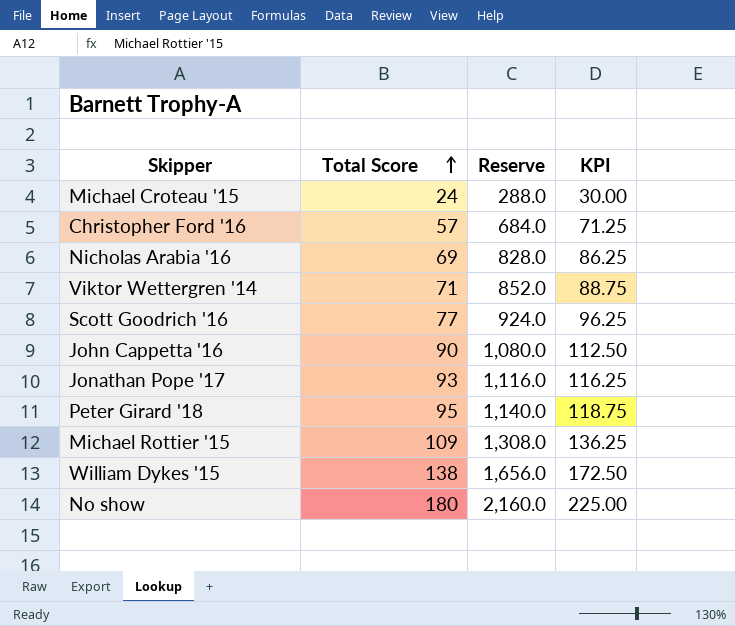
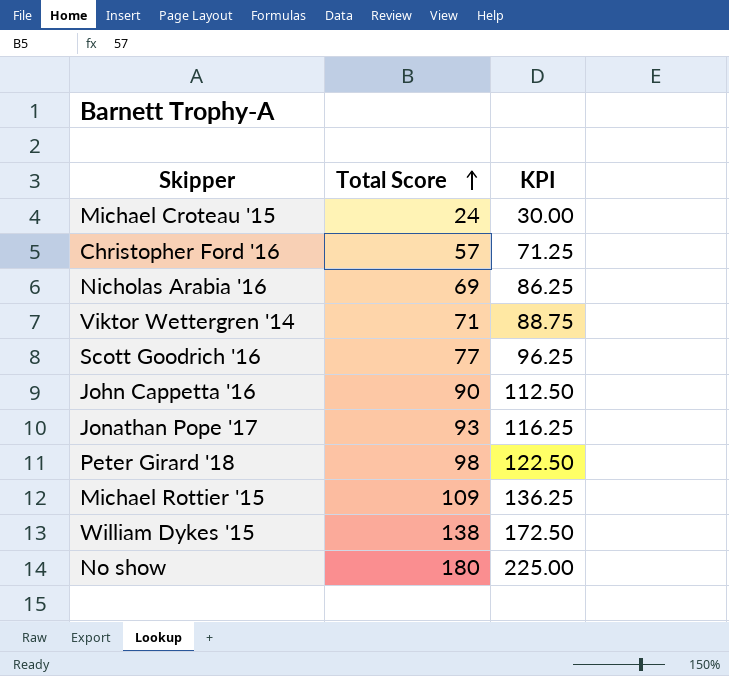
column Reserve | formula: [Total Score] * 12 -> none
Peter Girard '18 | Total Score: 95 -> 98
Peter Girard '18 | KPI: 118.75 -> 122.50

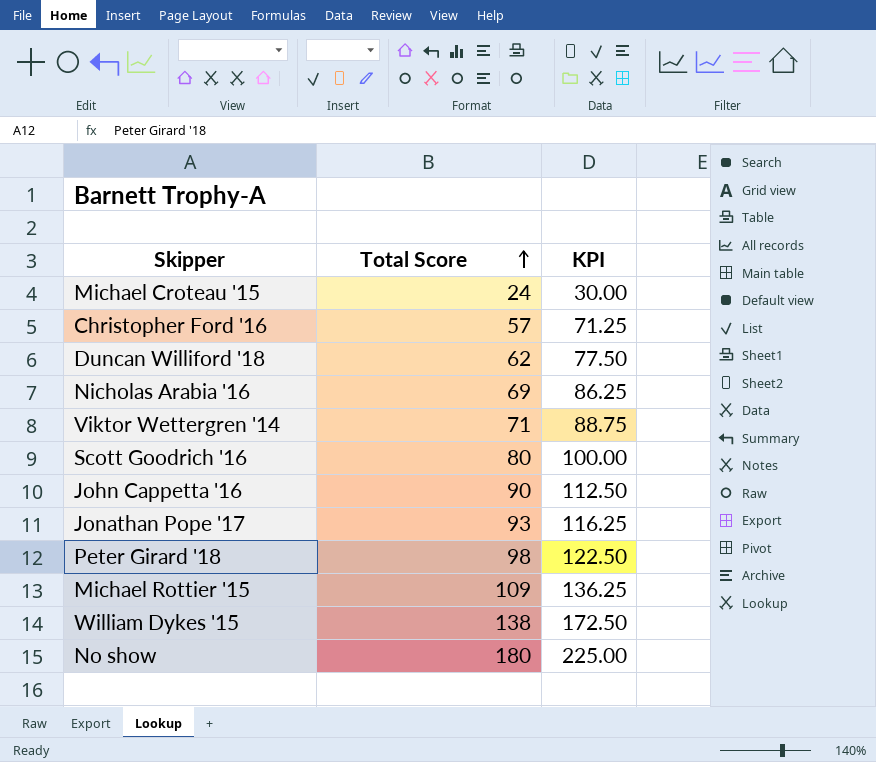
row Duncan Williford '18: none -> 62 | 77.50
Scott Goodrich '16 | Total Score: 77 -> 80
Scott Goodrich '16 | KPI: 96.25 -> 100.00

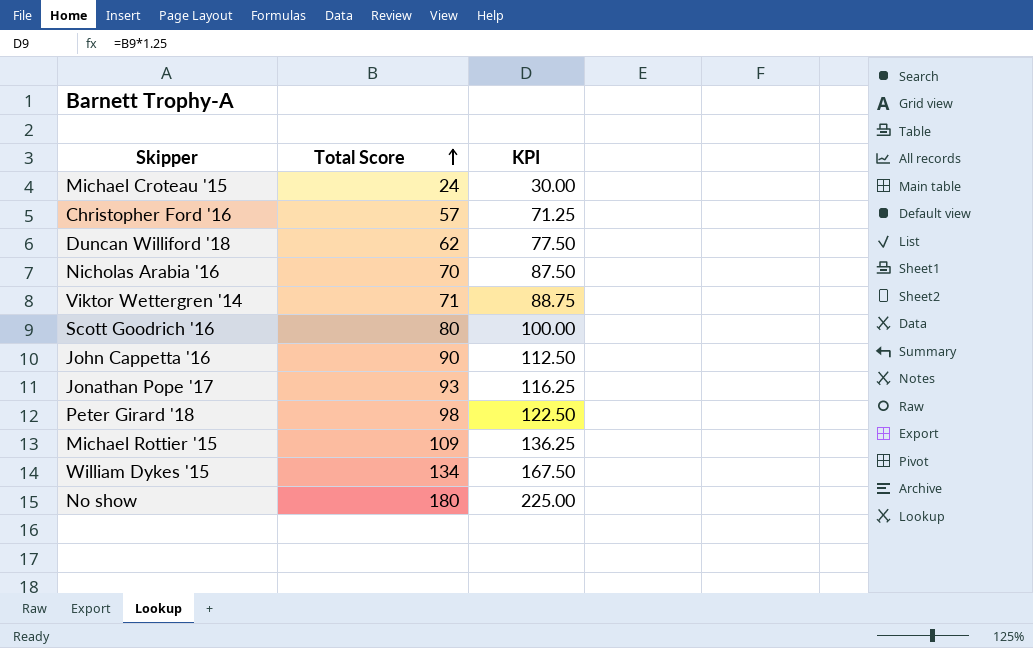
Nicholas Arabia '16 | Total Score: 69 -> 70
Nicholas Arabia '16 | KPI: 86.25 -> 87.50
William Dykes '15 | Total Score: 138 -> 134
William Dykes '15 | KPI: 172.50 -> 167.50

